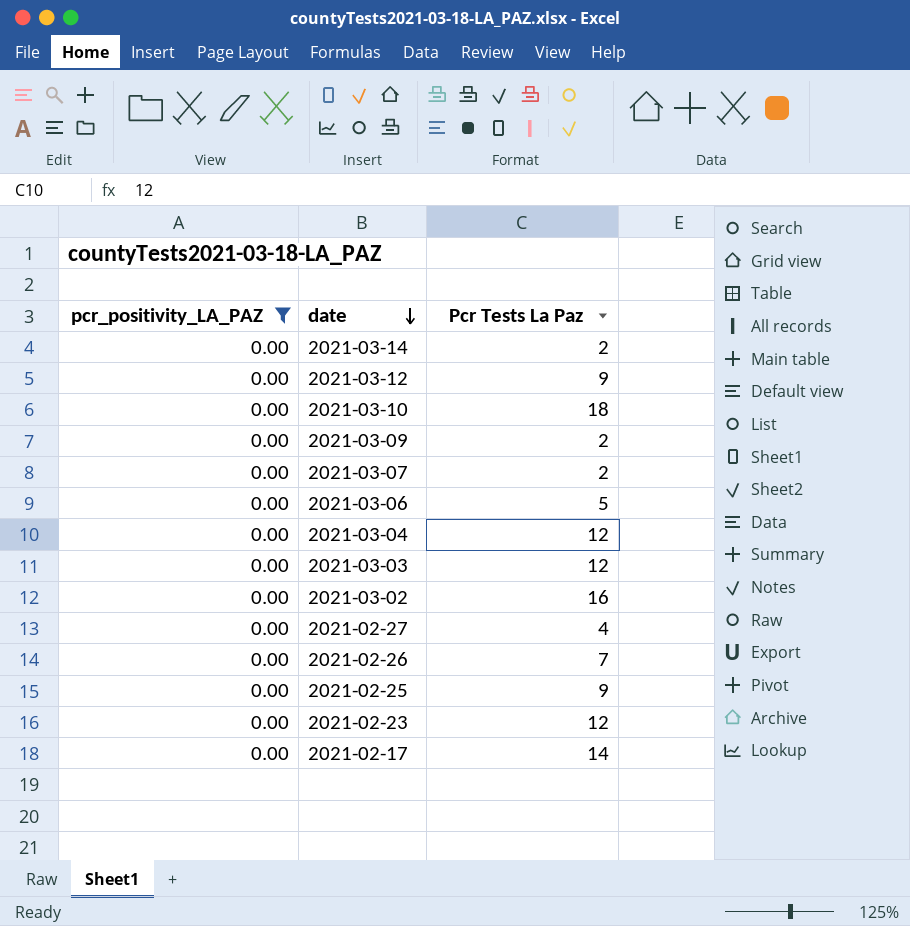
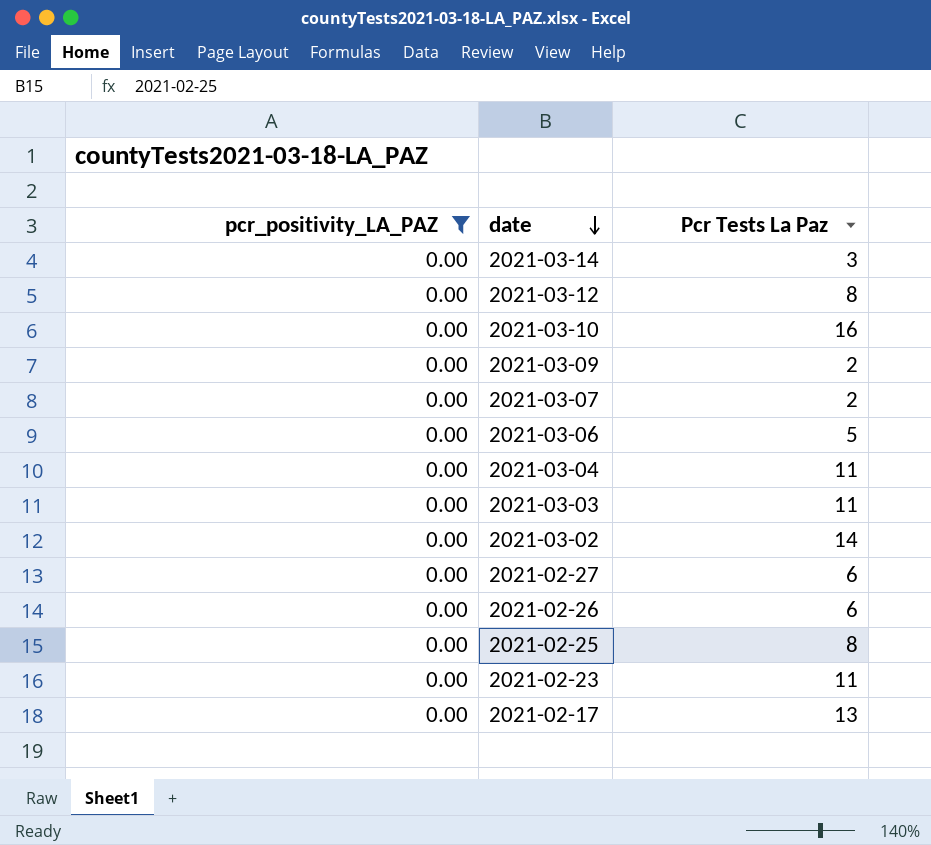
2021-03-14 | Pcr Tests La Paz: 2 -> 3
2021-03-12 | Pcr Tests La Paz: 9 -> 8
2021-03-10 | Pcr Tests La Paz: 18 -> 16
2021-03-04 | Pcr Tests La Paz: 12 -> 11
2021-03-03 | Pcr Tests La Paz: 12 -> 11
2021-03-02 | Pcr Tests La Paz: 16 -> 14
2021-02-27 | Pcr Tests La Paz: 4 -> 6
2021-02-26 | Pcr Tests La Paz: 7 -> 6
2021-02-25 | Pcr Tests La Paz: 9 -> 8
2021-02-23 | Pcr Tests La Paz: 12 -> 11
2021-02-17 | Pcr Tests La Paz: 14 -> 13

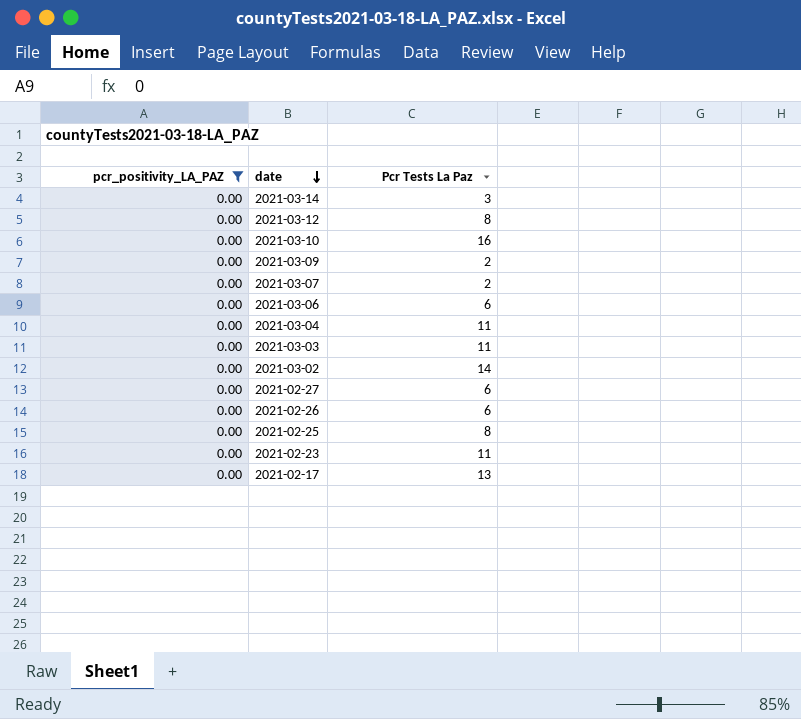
2021-03-06 | Pcr Tests La Paz: 5 -> 6

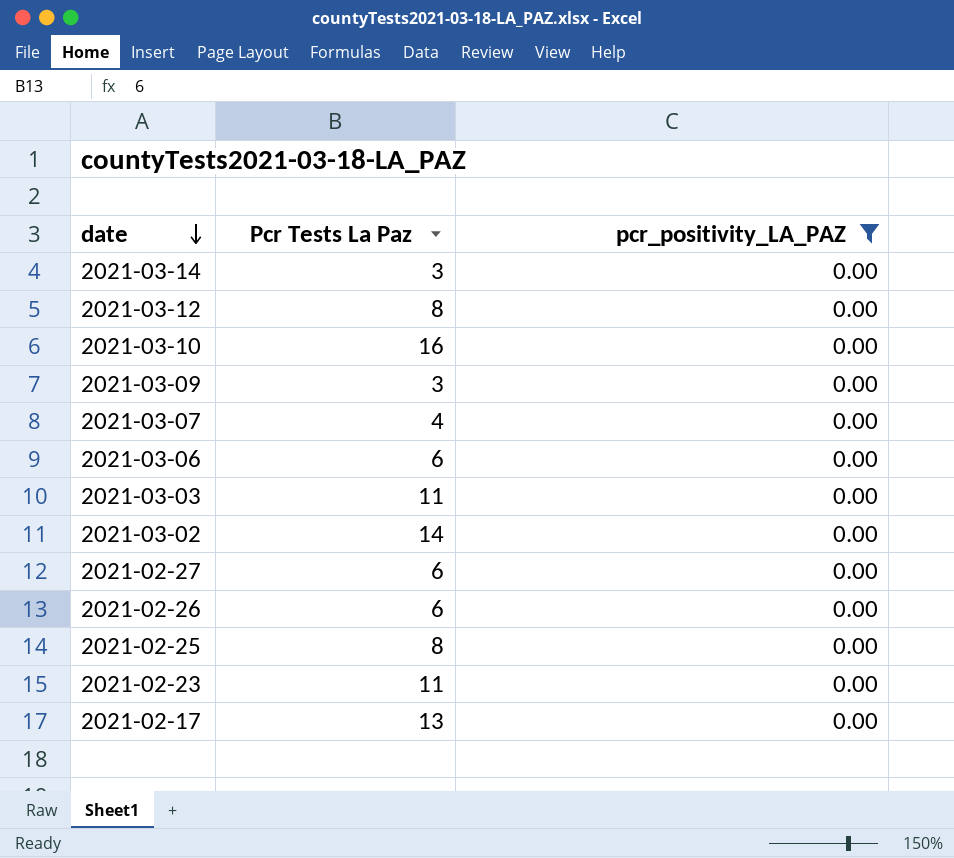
column pcr_positivity_LA_PAZ | position: 1 -> 3
row 2021-03-04: 0.00 | 11 -> none
2021-03-09 | Pcr Tests La Paz: 2 -> 3
2021-03-07 | Pcr Tests La Paz: 2 -> 4

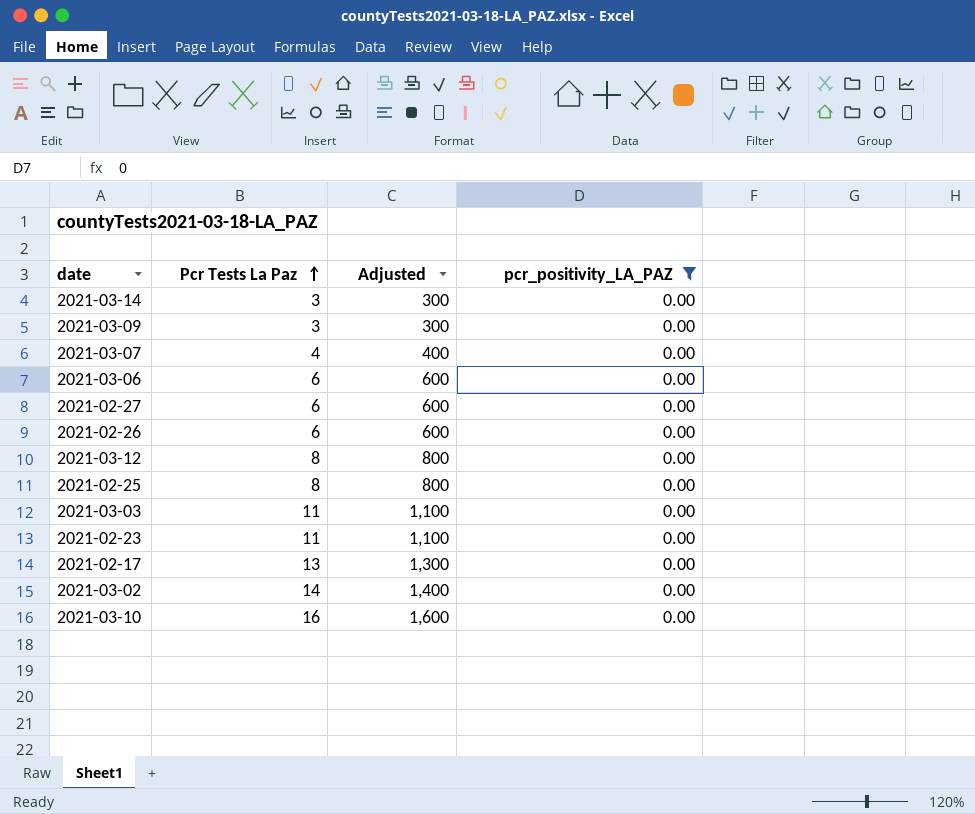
row order: date descending -> Pcr Tests La Paz ascending
column Adjusted | formula: none -> [Pcr Tests La Paz] * 100

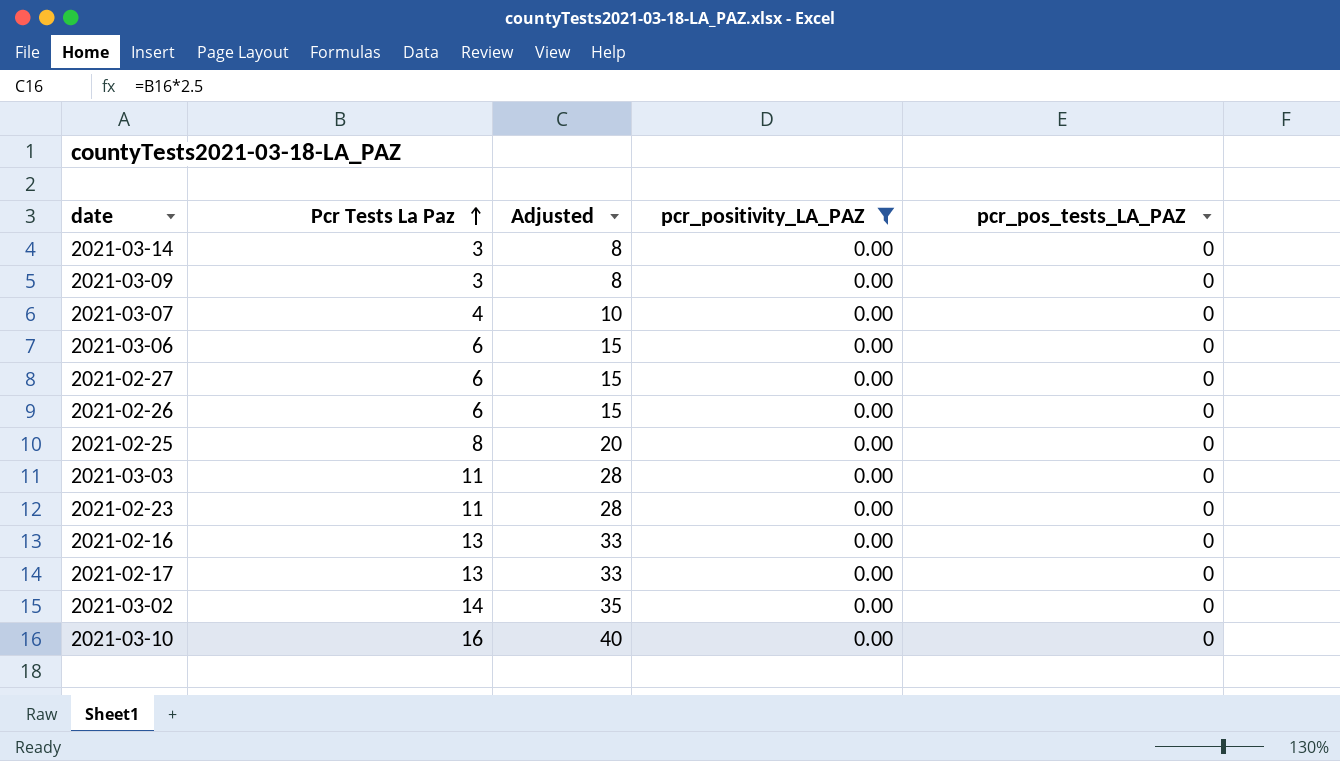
column Adjusted | formula: [Pcr Tests La Paz] * 100 -> [Pcr Tests La Paz] * 2.5
column pcr_pos_tests_LA_PAZ | position: none -> 5
row 2021-03-12: 8 | 800 | 0.00 -> none
row 2021-02-16: none -> 13 | 33 | 0.00 | 0

